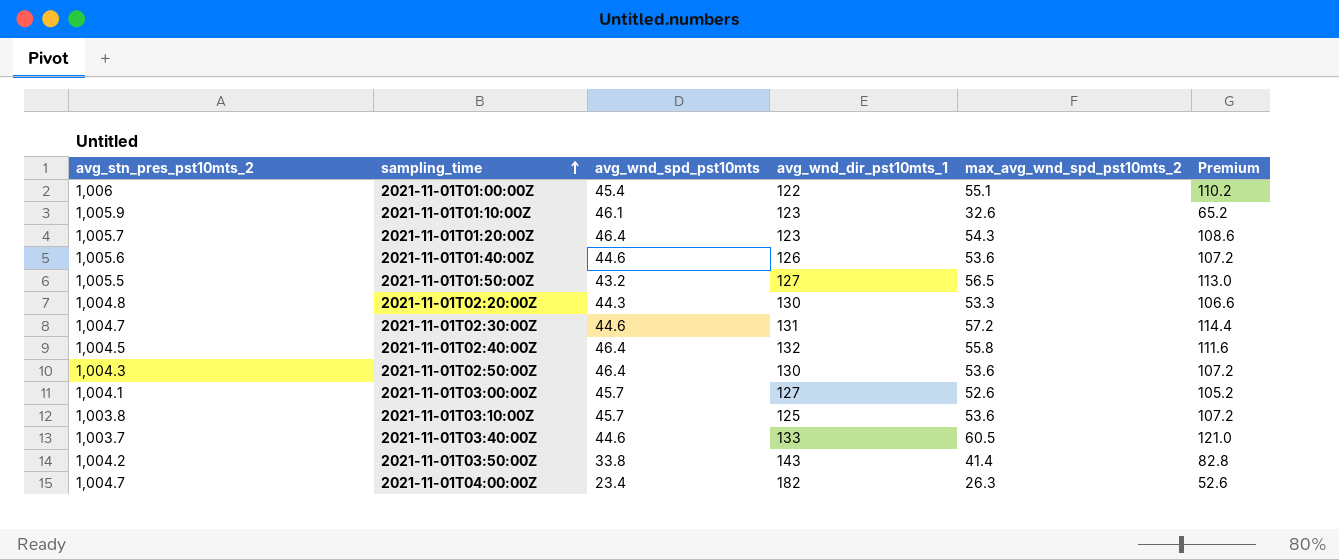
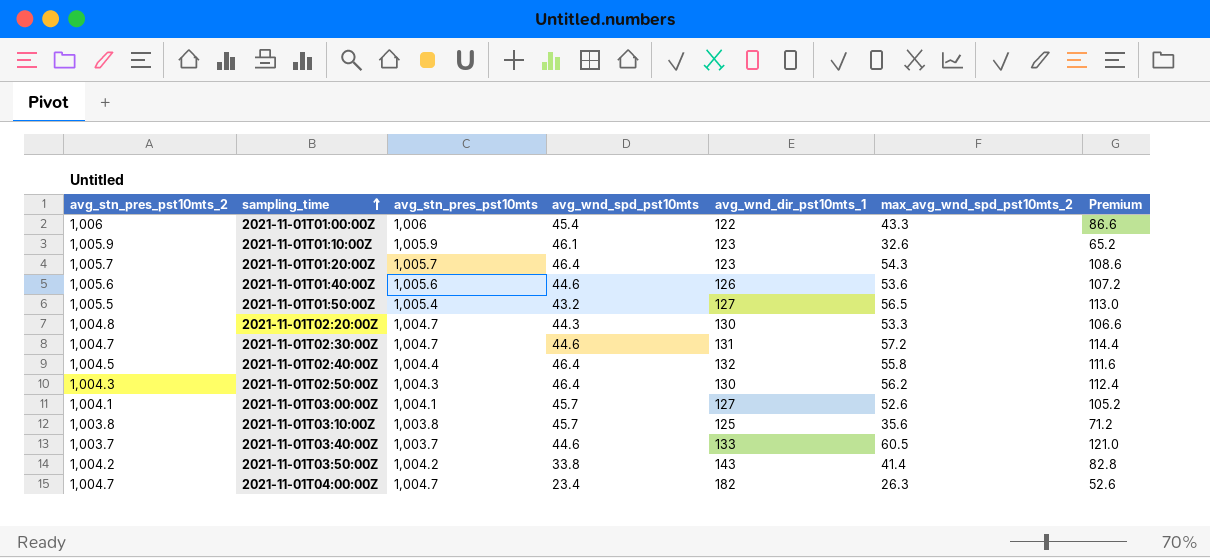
column avg_stn_pres_pst10mts | position: none -> 3
2021-11-01T01:00:00Z | max_avg_wnd_spd_pst10mts_2: 55.1 -> 43.3
2021-11-01T01:00:00Z | Premium: 110.2 -> 86.6
2021-11-01T02:50:00Z | max_avg_wnd_spd_pst10mts_2: 53.6 -> 56.2
2021-11-01T02:50:00Z | Premium: 107.2 -> 112.4
2021-11-01T03:10:00Z | max_avg_wnd_spd_pst10mts_2: 53.6 -> 35.6
2021-11-01T03:10:00Z | Premium: 107.2 -> 71.2

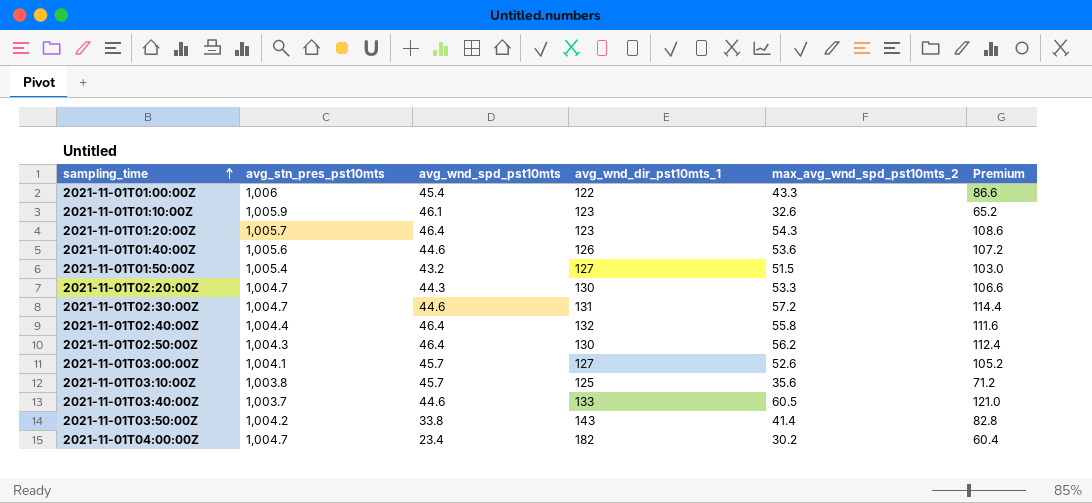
column avg_stn_pres_pst10mts_2 | position: 1 -> none
2021-11-01T01:50:00Z | max_avg_wnd_spd_pst10mts_2: 56.5 -> 51.5
2021-11-01T01:50:00Z | Premium: 113.0 -> 103.0
2021-11-01T04:00:00Z | max_avg_wnd_spd_pst10mts_2: 26.3 -> 30.2
2021-11-01T04:00:00Z | Premium: 52.6 -> 60.4

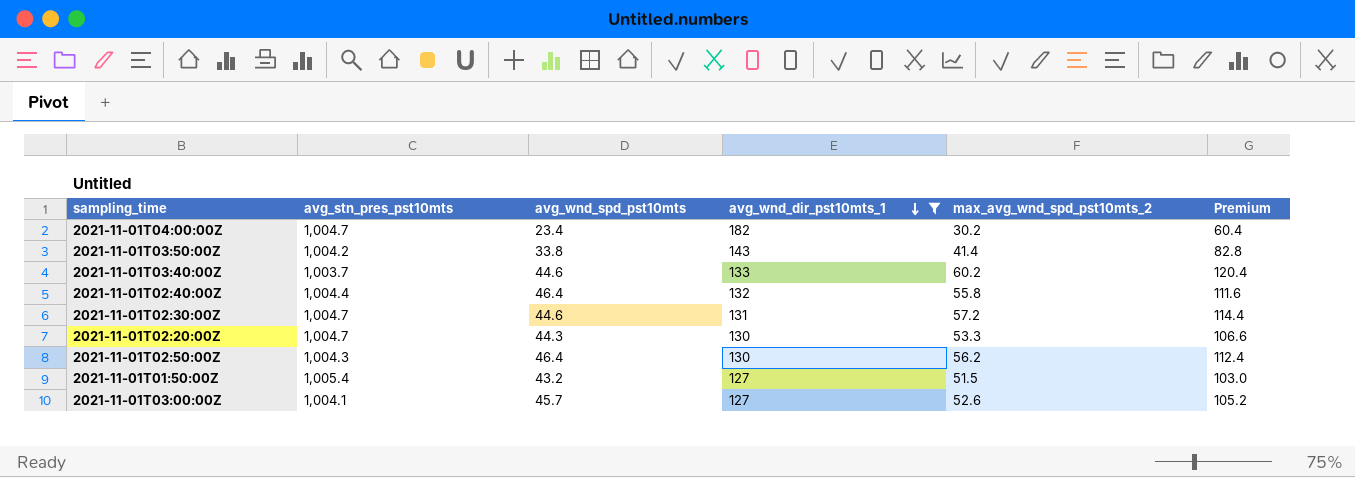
filter: none -> avg_wnd_dir_pst10mts_1 >= 127
row order: sampling_time ascending -> avg_wnd_dir_pst10mts_1 descending
2021-11-01T03:40:00Z | max_avg_wnd_spd_pst10mts_2: 60.5 -> 60.2
2021-11-01T03:40:00Z | Premium: 121.0 -> 120.4

